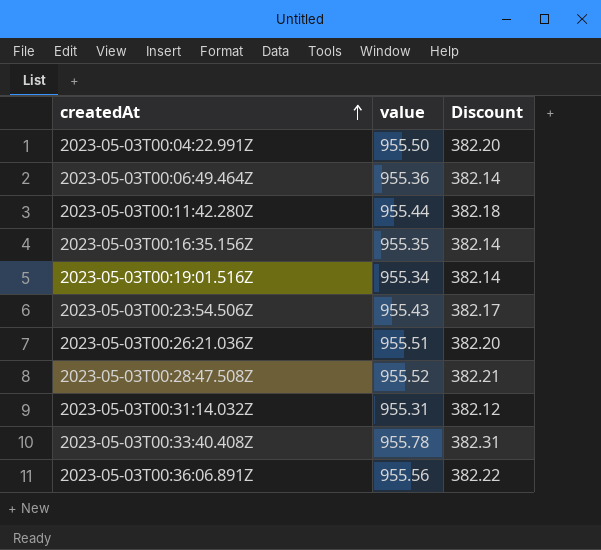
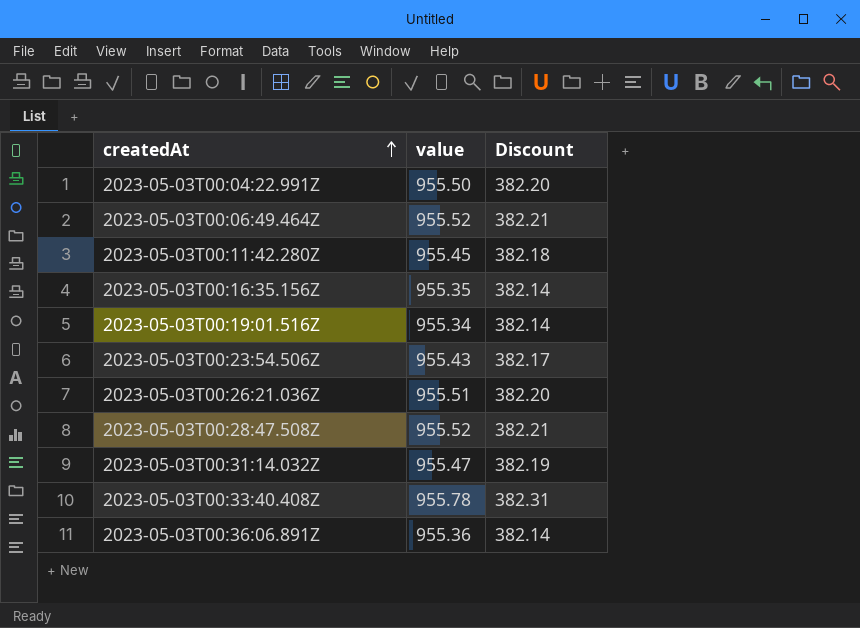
2023-05-03T00:06:49.464Z | value: 955.36 -> 955.52
2023-05-03T00:06:49.464Z | Discount: 382.14 -> 382.21
2023-05-03T00:11:42.280Z | value: 955.44 -> 955.45
2023-05-03T00:31:14.032Z | value: 955.31 -> 955.47
2023-05-03T00:31:14.032Z | Discount: 382.12 -> 382.19
2023-05-03T00:36:06.891Z | value: 955.56 -> 955.36
2023-05-03T00:36:06.891Z | Discount: 382.22 -> 382.14

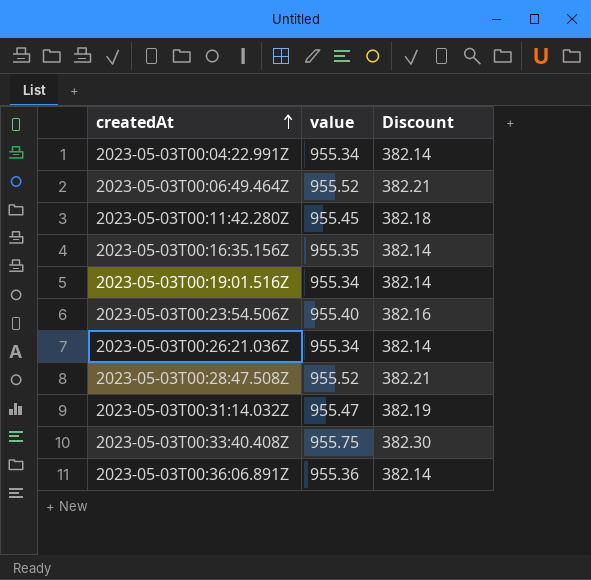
2023-05-03T00:04:22.991Z | value: 955.50 -> 955.34
2023-05-03T00:04:22.991Z | Discount: 382.20 -> 382.14
2023-05-03T00:23:54.506Z | value: 955.43 -> 955.40
2023-05-03T00:23:54.506Z | Discount: 382.17 -> 382.16
2023-05-03T00:26:21.036Z | value: 955.51 -> 955.34
2023-05-03T00:26:21.036Z | Discount: 382.20 -> 382.14
2023-05-03T00:33:40.408Z | value: 955.78 -> 955.75
2023-05-03T00:33:40.408Z | Discount: 382.31 -> 382.30

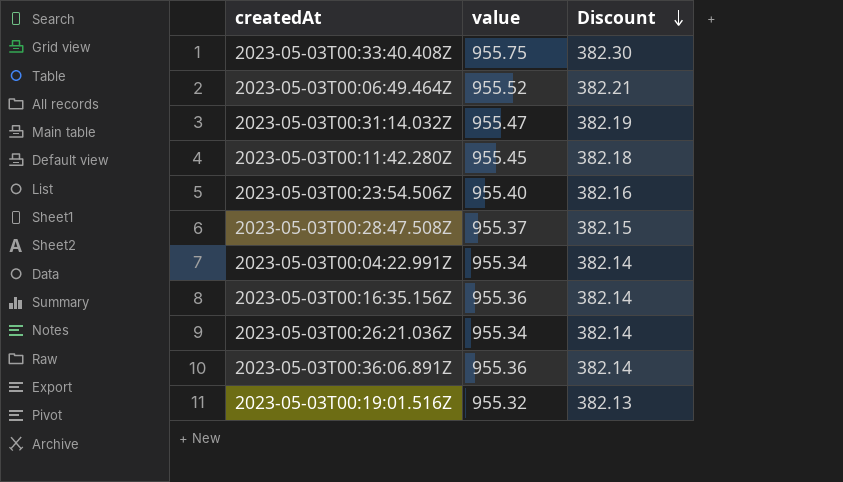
row order: createdAt ascending -> Discount descending
2023-05-03T00:28:47.508Z | value: 955.52 -> 955.37
2023-05-03T00:28:47.508Z | Discount: 382.21 -> 382.15
2023-05-03T00:16:35.156Z | value: 955.35 -> 955.36
2023-05-03T00:19:01.516Z | value: 955.34 -> 955.32
2023-05-03T00:19:01.516Z | Discount: 382.14 -> 382.13

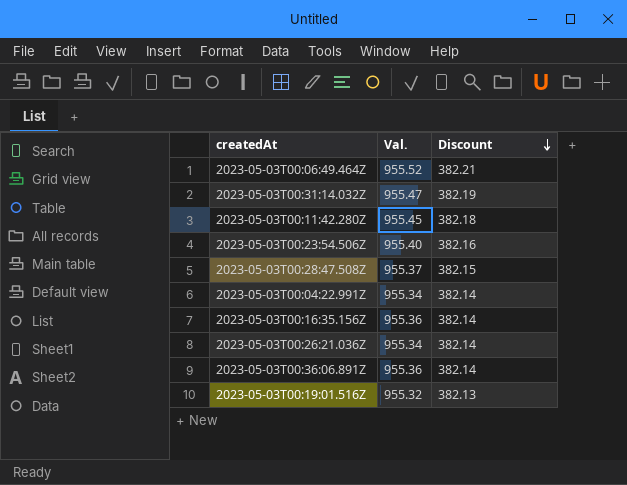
column name: value -> Val.
row 2023-05-03T00:33:40.408Z: 955.75 | 382.30 -> none

